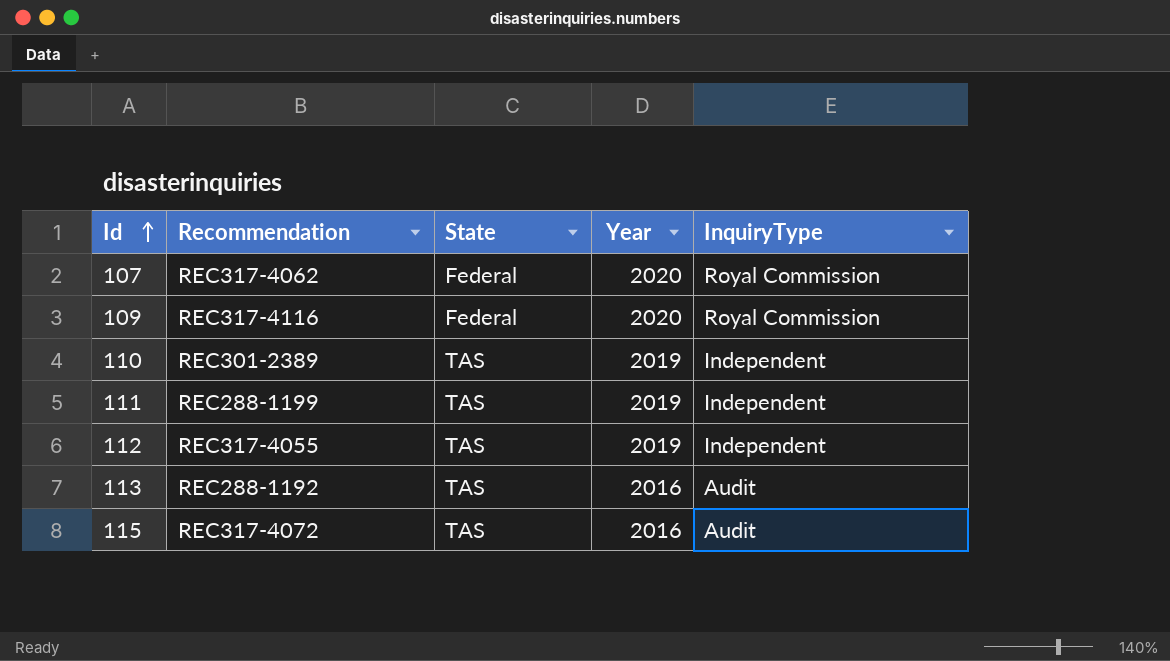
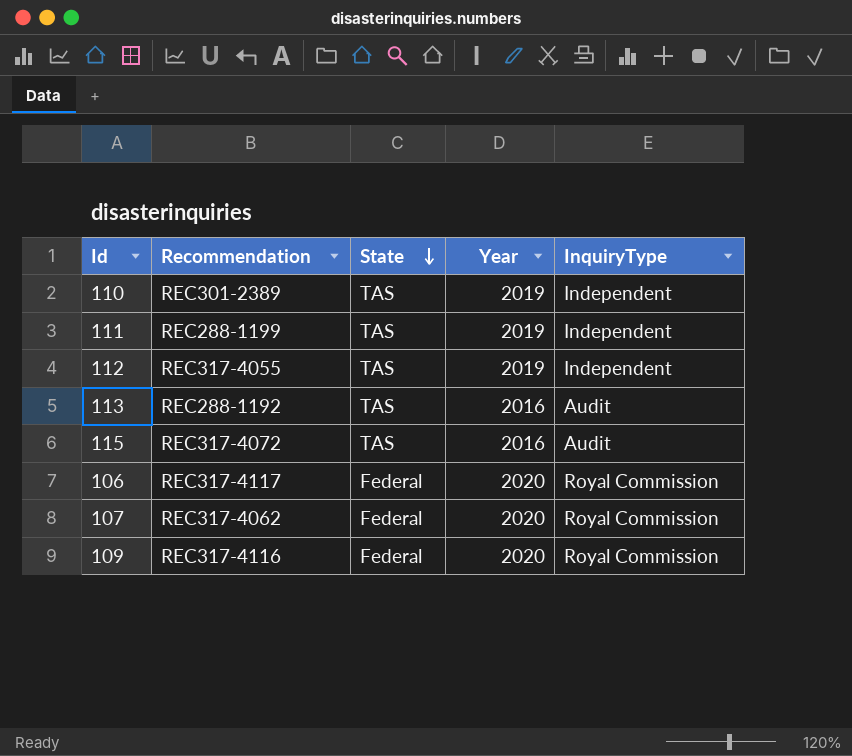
row order: Id ascending -> State descending
row 106: none -> REC317-4117 | Federal | 2020 | Royal Commission

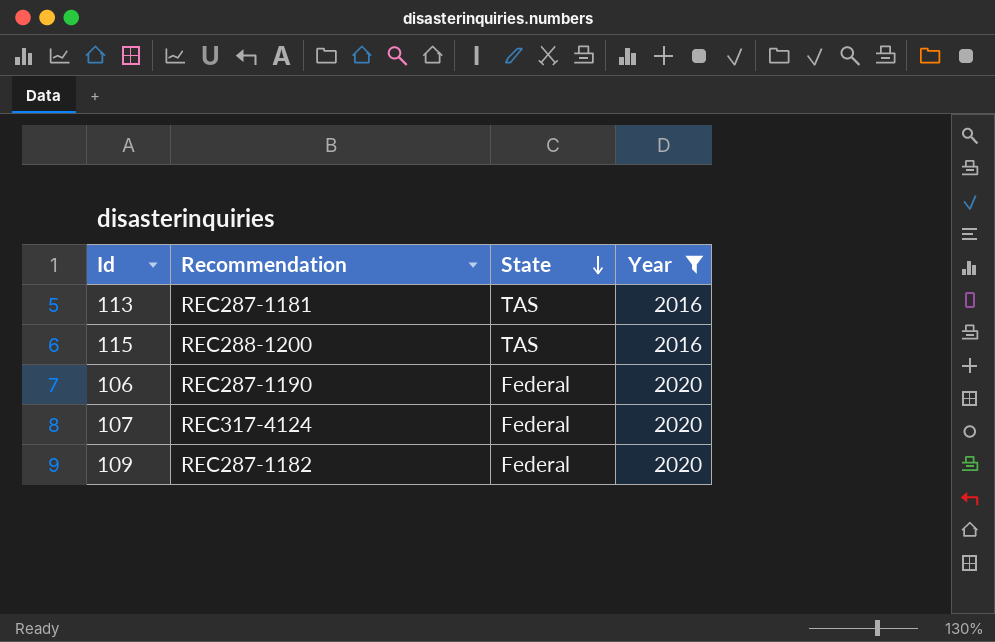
filter: none -> Year != 2019
column InquiryType | position: 5 -> none
113 | Recommendation: REC288-1192 -> REC287-1181
115 | Recommendation: REC317-4072 -> REC288-1200
106 | Recommendation: REC317-4117 -> REC287-1190
107 | Recommendation: REC317-4062 -> REC317-4124
109 | Recommendation: REC317-4116 -> REC287-1182

